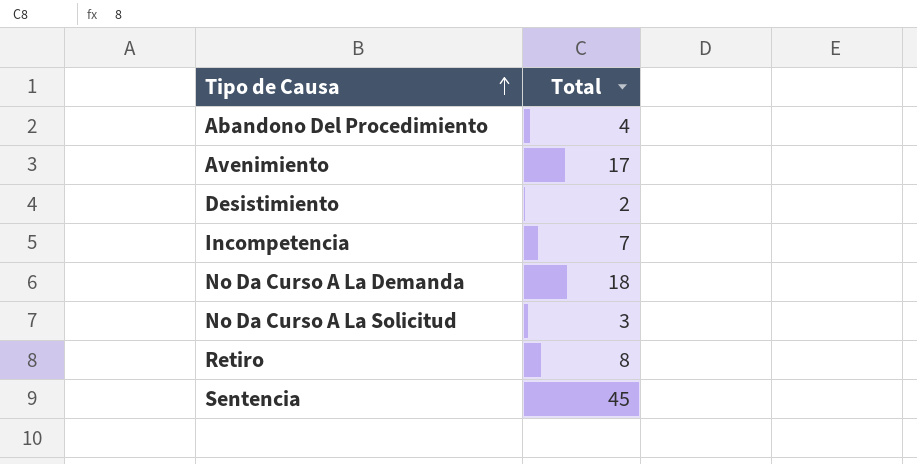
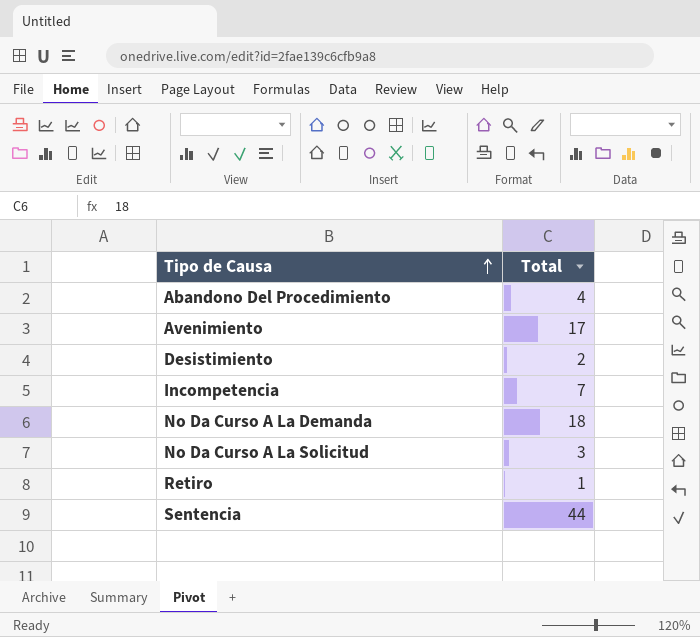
Retiro | Total: 8 -> 1
Sentencia | Total: 45 -> 44

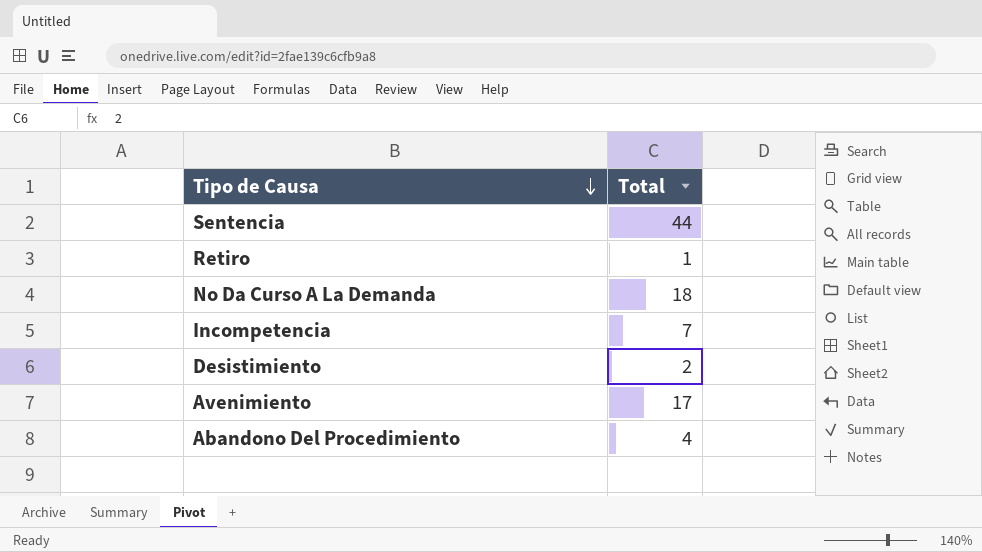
row order: Tipo de Causa ascending -> Tipo de Causa descending
row No Da Curso A La Solicitud: 3 -> none

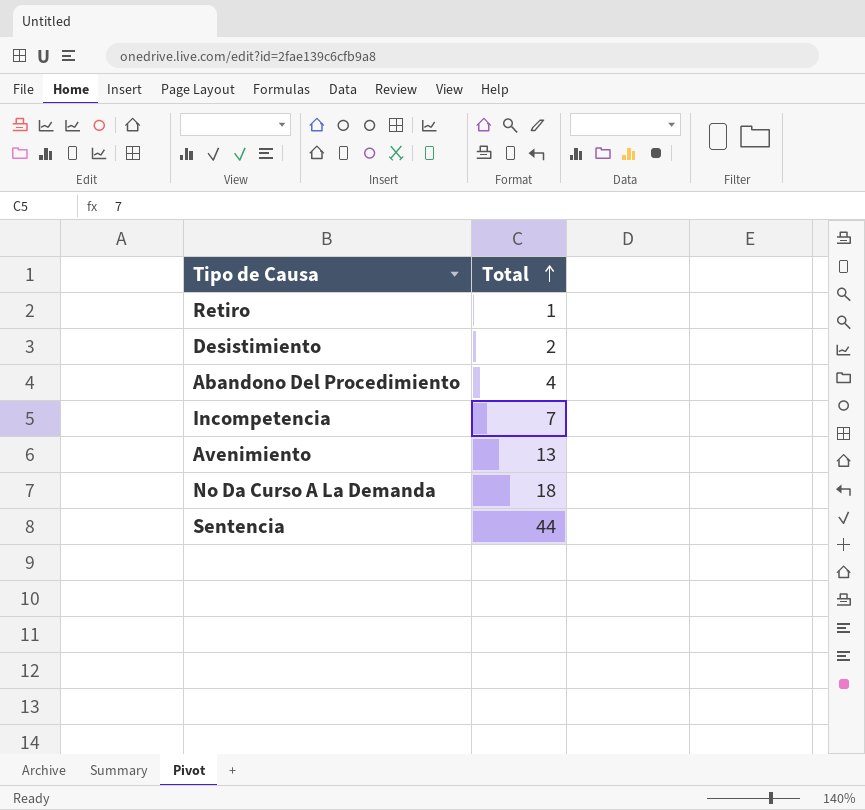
row order: Tipo de Causa descending -> Total ascending
Avenimiento | Total: 17 -> 13

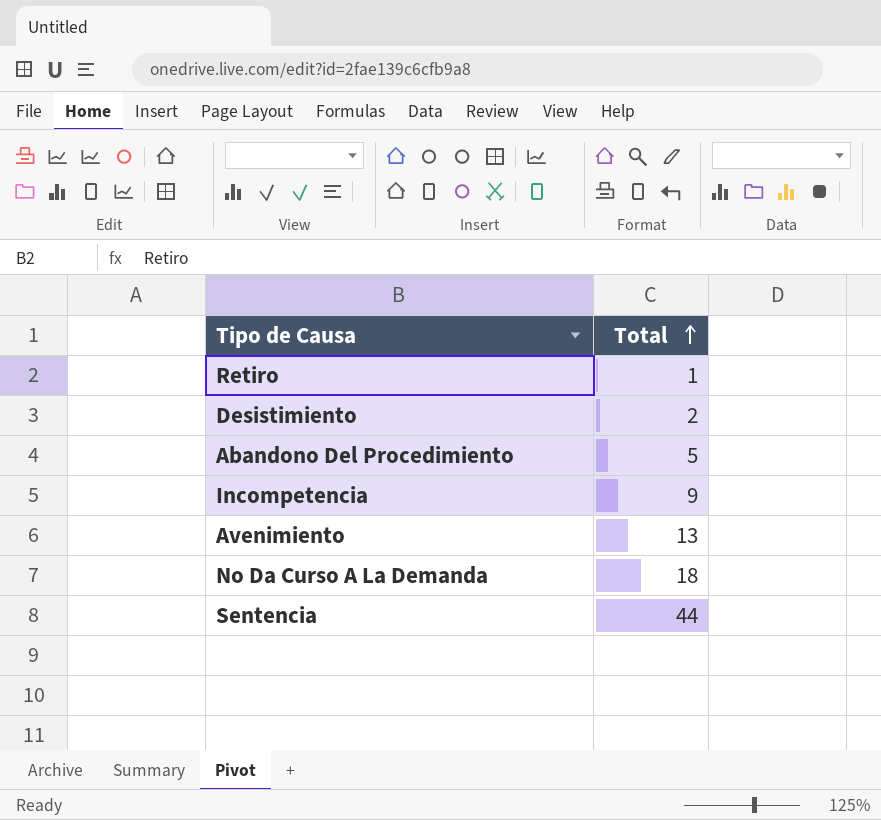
Abandono Del Procedimiento | Total: 4 -> 5
Incompetencia | Total: 7 -> 9

